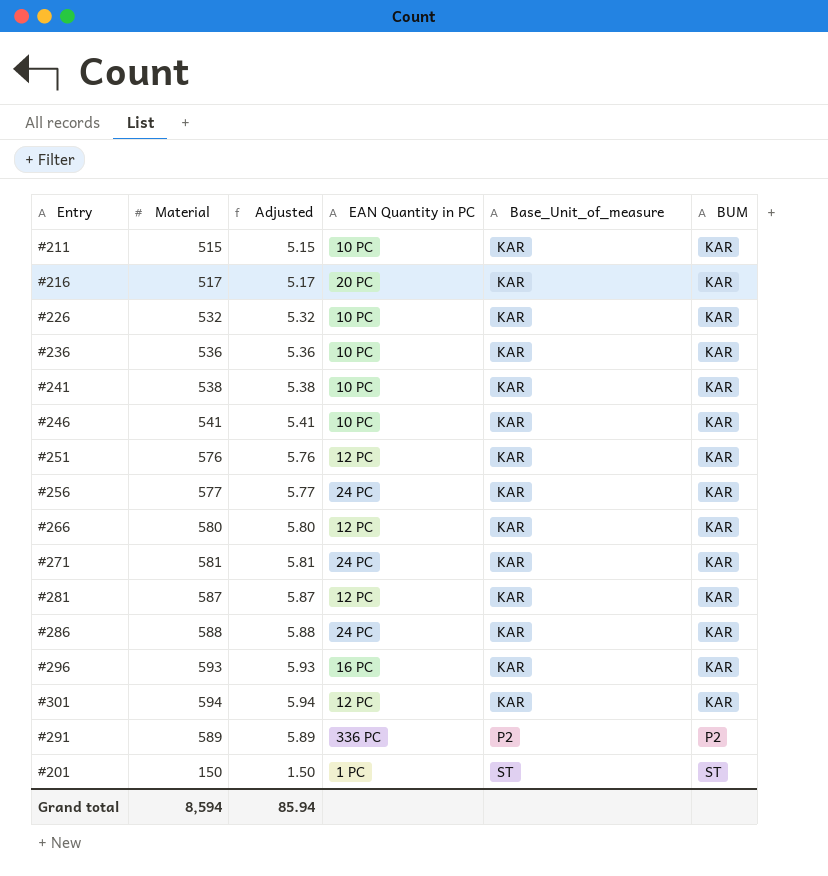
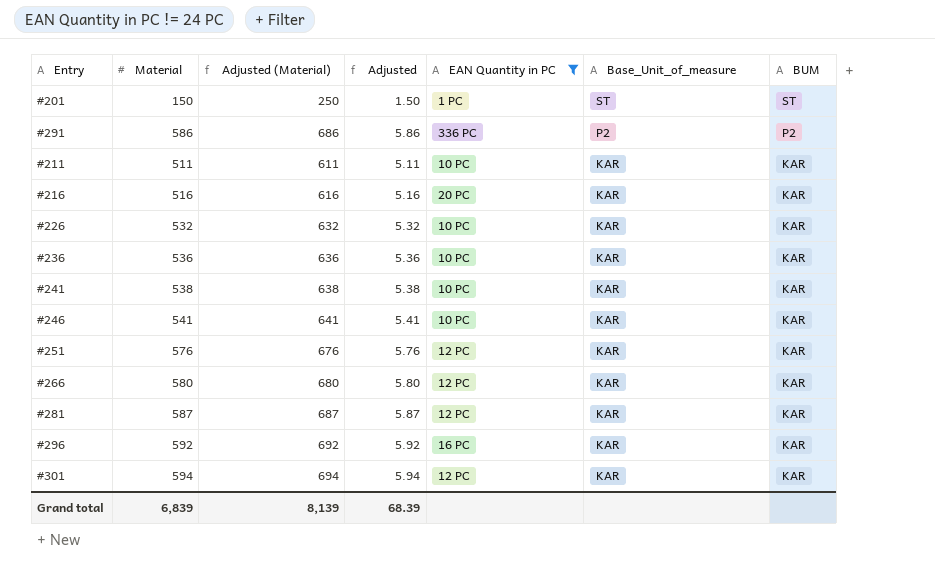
filter: none -> EAN Quantity in PC != 24 PC
row order: Base_Unit_of_measure ascending -> Base_Unit_of_measure descending
column Adjusted (Material) | formula: none -> [Material] + 100
#291 | Material: 589 -> 586
#291 | Adjusted: 5.89 -> 5.86
#211 | Material: 515 -> 511
#211 | Adjusted: 5.15 -> 5.11
#216 | Material: 517 -> 516
#216 | Adjusted: 5.17 -> 5.16
#296 | Material: 593 -> 592
#296 | Adjusted: 5.93 -> 5.92
Grand total | Material: 8,594 -> 6,839
Grand total | Adjusted: 85.94 -> 68.39

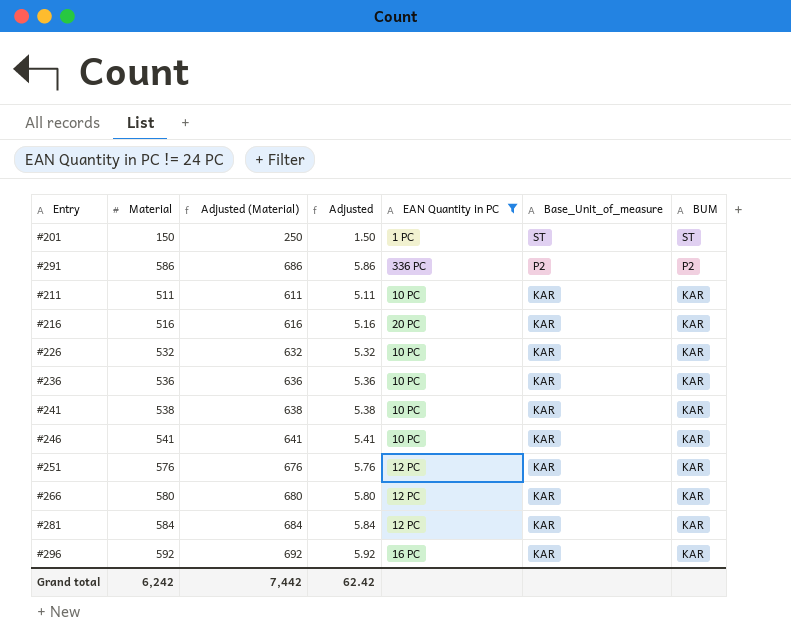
row #301: 594 | 694 | 5.94 | 12 PC | KAR | KAR -> none
#281 | Material: 587 -> 584
#281 | Adjusted (Material): 687 -> 684
#281 | Adjusted: 5.87 -> 5.84
Grand total | Material: 6,839 -> 6,242
Grand total | Adjusted (Material): 8,139 -> 7,442
Grand total | Adjusted: 68.39 -> 62.42

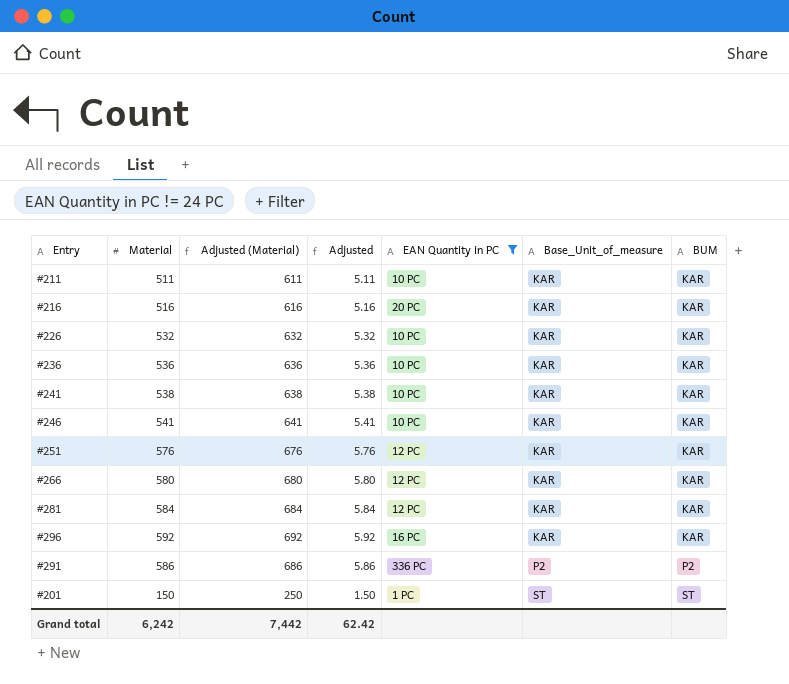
row order: Base_Unit_of_measure descending -> Base_Unit_of_measure ascending

